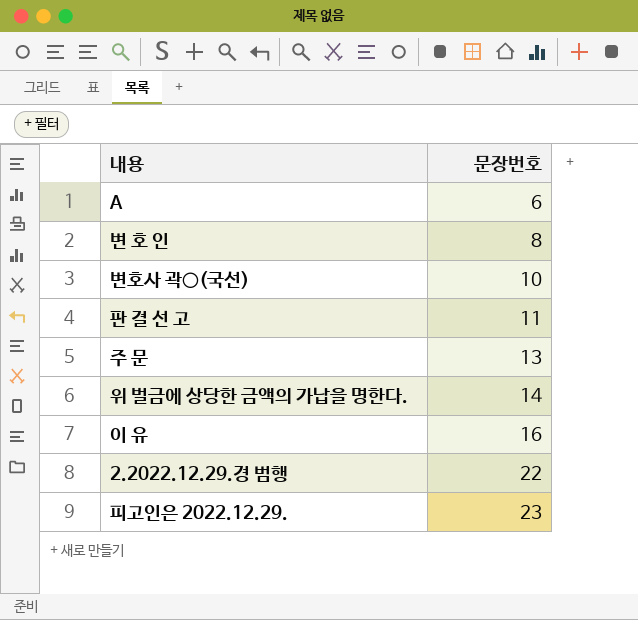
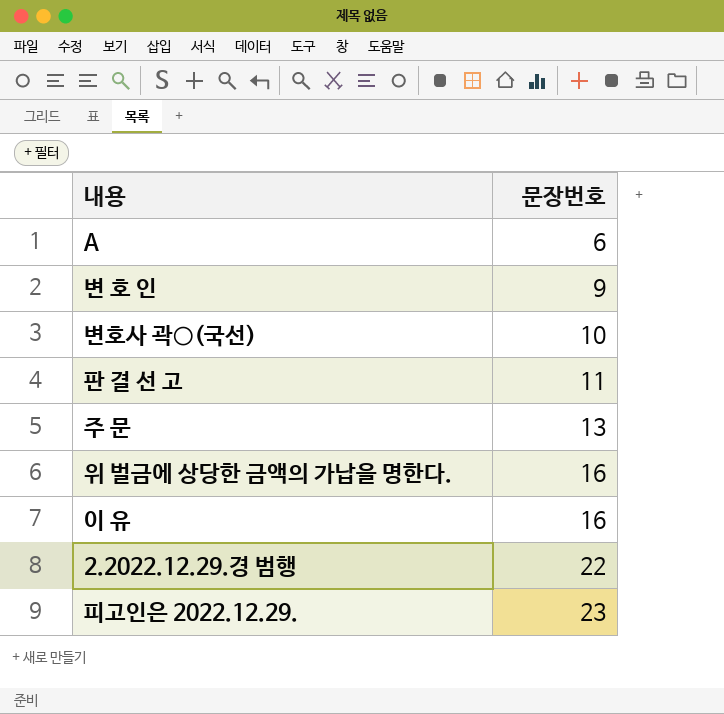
변 호 인 | 문장번호: 8 -> 9
위 벌금에 상당한 금액의 가납을 명한다. | 문장번호: 14 -> 16

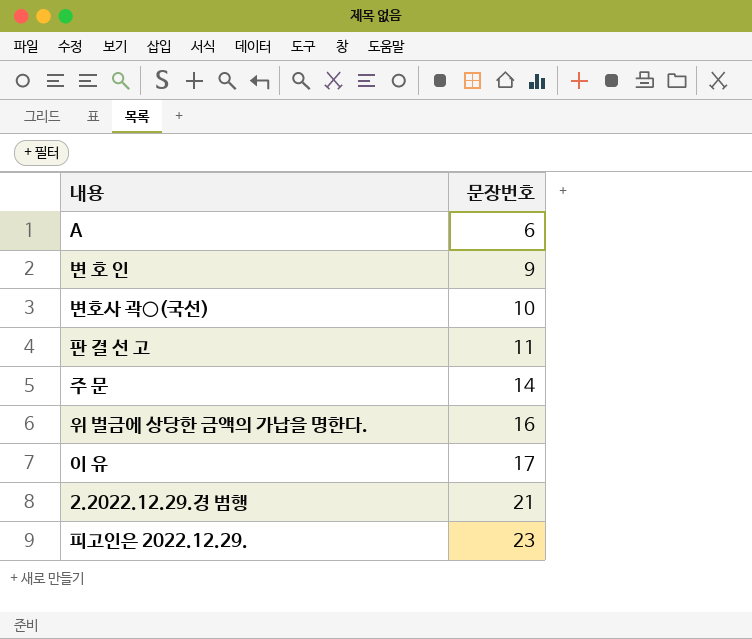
주 문 | 문장번호: 13 -> 14
이 유 | 문장번호: 16 -> 17
2.2022.12.29.경 범행 | 문장번호: 22 -> 21

